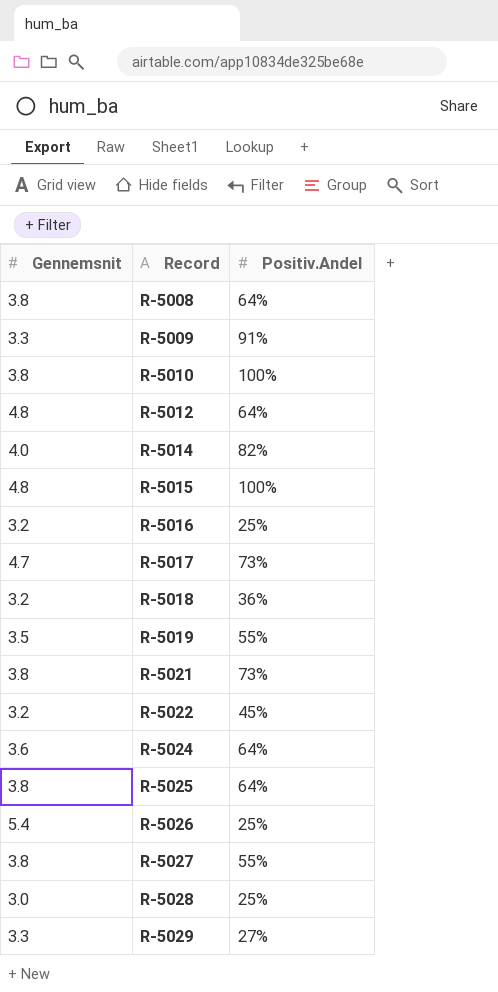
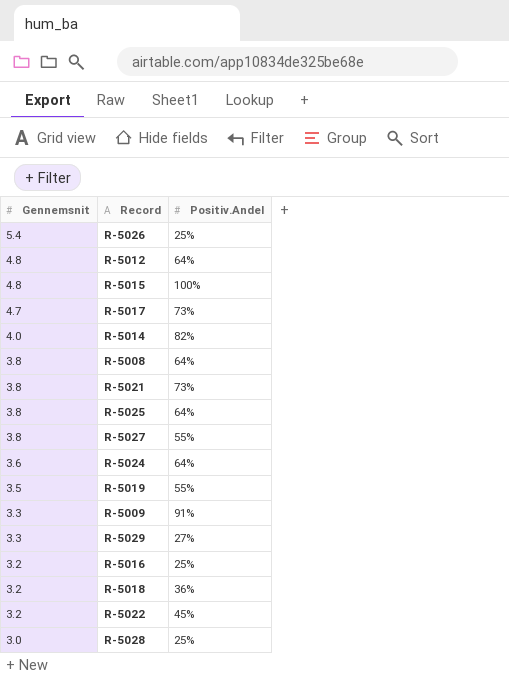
row order: Record ascending -> Gennemsnit descending
row R-5010: 3.8 | 100% -> none

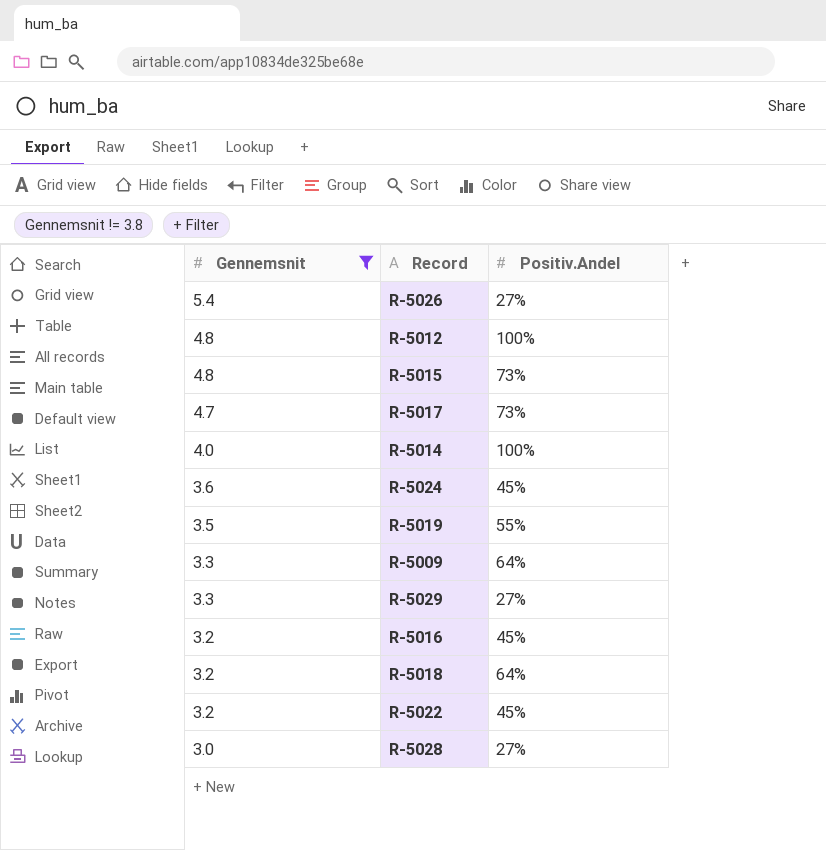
filter: none -> Gennemsnit != 3.8
R-5026 | Positiv.Andel: 25% -> 27%
R-5012 | Positiv.Andel: 64% -> 100%
R-5015 | Positiv.Andel: 100% -> 73%
R-5014 | Positiv.Andel: 82% -> 100%
R-5024 | Positiv.Andel: 64% -> 45%
R-5009 | Positiv.Andel: 91% -> 64%
R-5016 | Positiv.Andel: 25% -> 45%
R-5018 | Positiv.Andel: 36% -> 64%
R-5028 | Positiv.Andel: 25% -> 27%

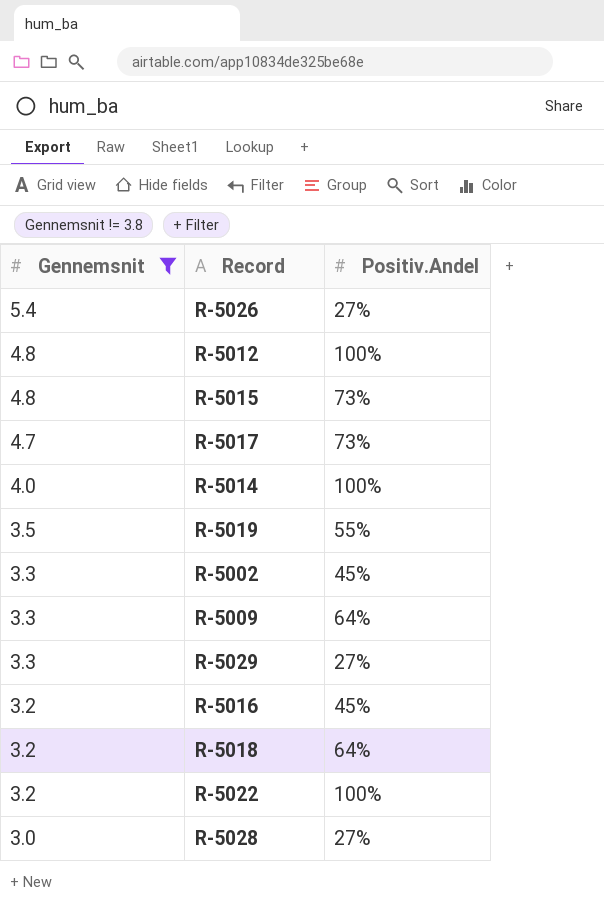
row R-5024: 3.6 | 45% -> none
row R-5002: none -> 3.3 | 45%
R-5022 | Positiv.Andel: 45% -> 100%

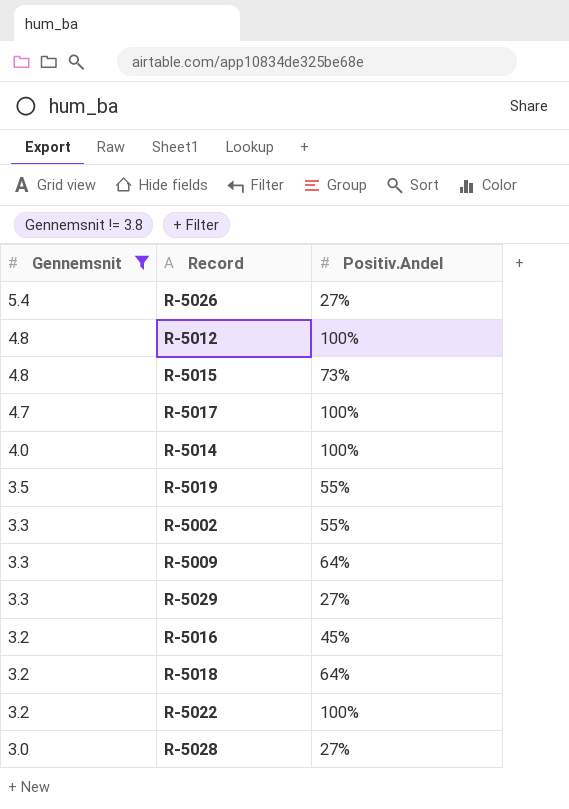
R-5017 | Positiv.Andel: 73% -> 100%
R-5002 | Positiv.Andel: 45% -> 55%

